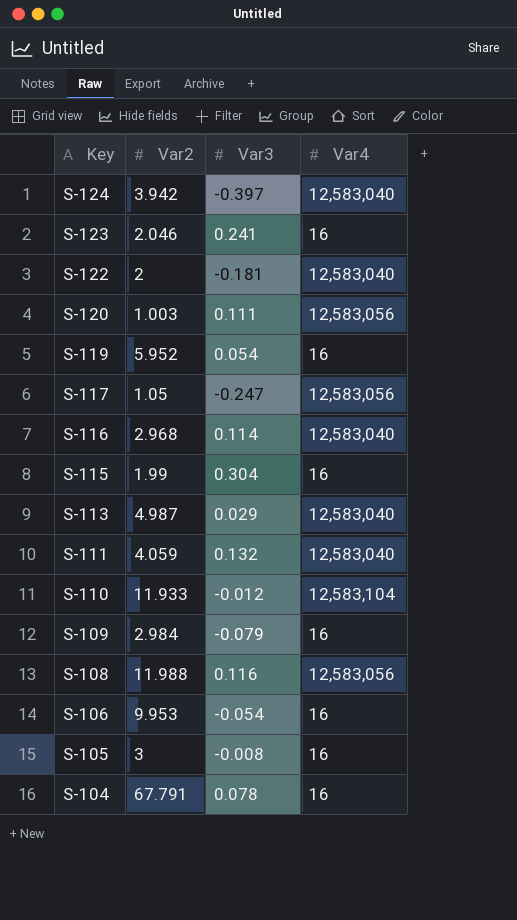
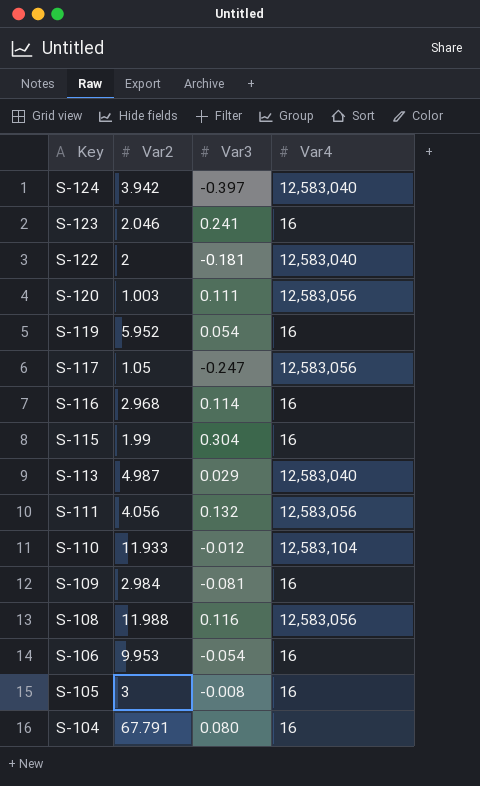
S-116 | Var4: 12,583,040 -> 16
S-111 | Var2: 4.059 -> 4.056
S-111 | Var4: 12,583,040 -> 12,583,056
S-109 | Var3: -0.079 -> -0.081
S-104 | Var3: 0.078 -> 0.080

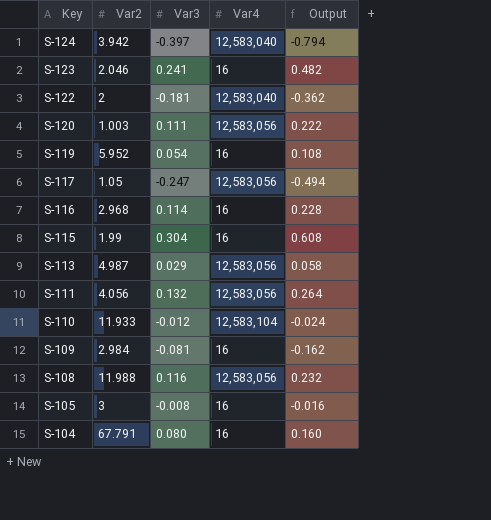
column Output | formula: none -> [Var3] * 2
row S-106: 9.953 | -0.054 | 16 -> none
S-113 | Var4: 12,583,040 -> 12,583,056

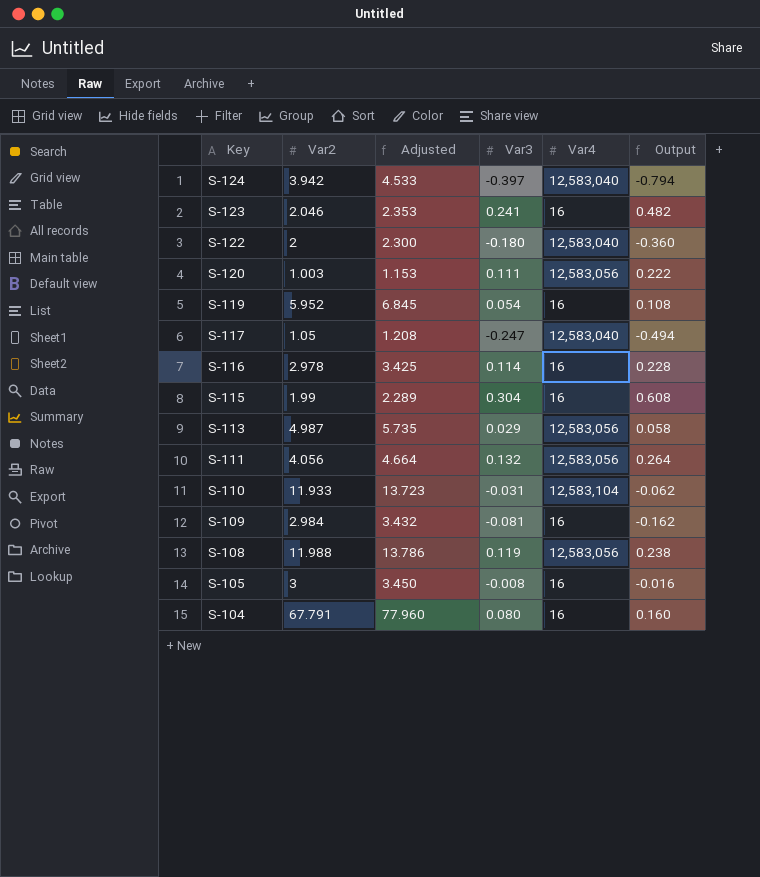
column Adjusted | formula: none -> [Var2] * 1.15
S-122 | Var3: -0.181 -> -0.180
S-122 | Output: -0.362 -> -0.360
S-117 | Var4: 12,583,056 -> 12,583,040
S-116 | Var2: 2.968 -> 2.978
S-110 | Var3: -0.012 -> -0.031
S-110 | Output: -0.024 -> -0.062
S-108 | Var3: 0.116 -> 0.119
S-108 | Output: 0.232 -> 0.238

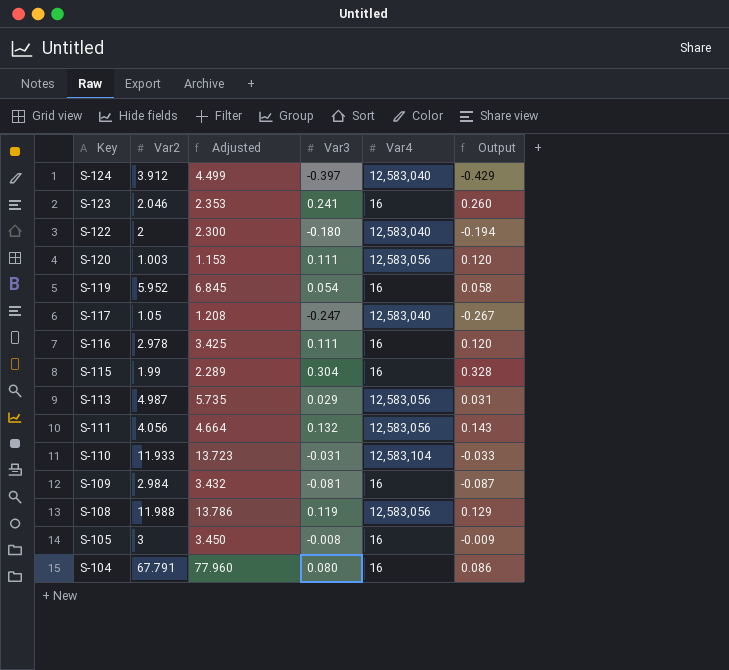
column Output | formula: [Var3] * 2 -> [Var3] * 1.08
S-124 | Var2: 3.942 -> 3.912
S-124 | Adjusted: 4.533 -> 4.499
S-116 | Var3: 0.114 -> 0.111

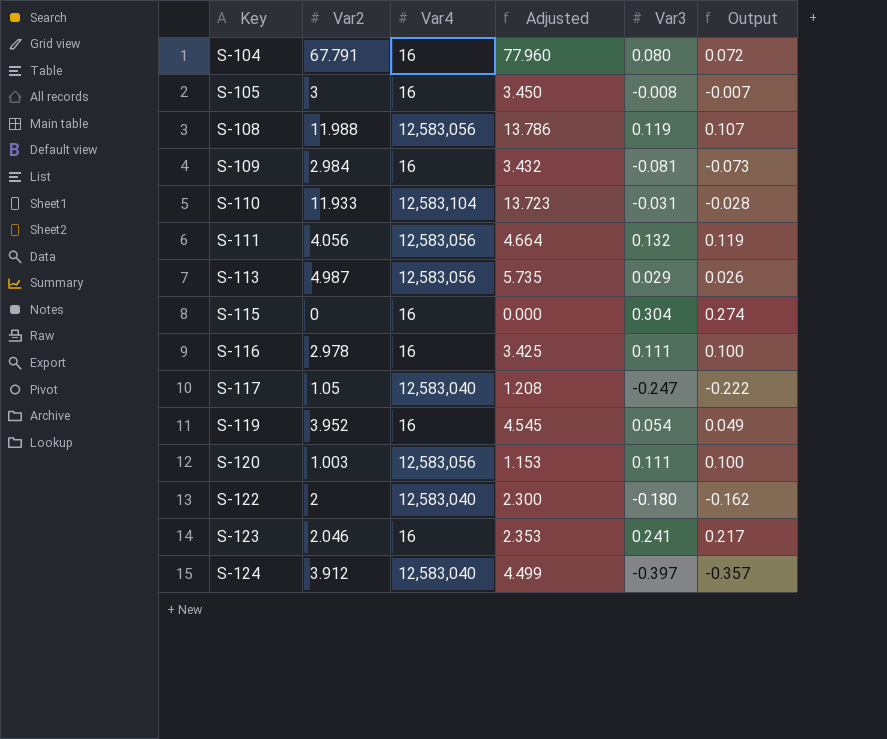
row order: Key descending -> Key ascending
column Var4 | position: 5 -> 3
column Output | formula: [Var3] * 1.08 -> [Var3] * 0.9
S-115 | Var2: 1.99 -> 0
S-115 | Adjusted: 2.289 -> 0.000
S-119 | Var2: 5.952 -> 3.952
S-119 | Adjusted: 6.845 -> 4.545

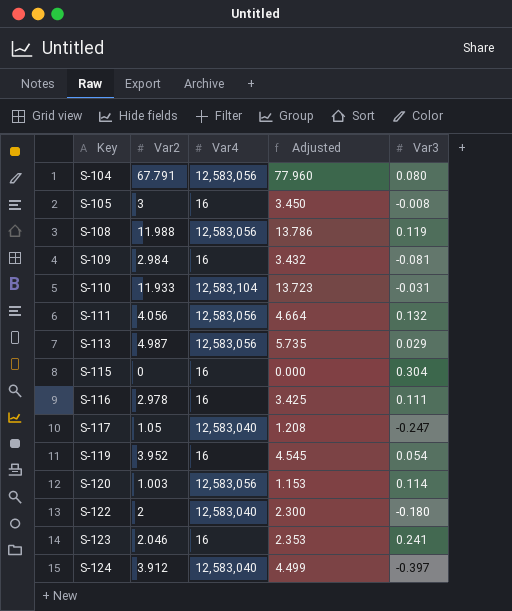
column Output | formula: [Var3] * 0.9 -> none
S-104 | Var4: 16 -> 12,583,056
S-120 | Var3: 0.111 -> 0.114

